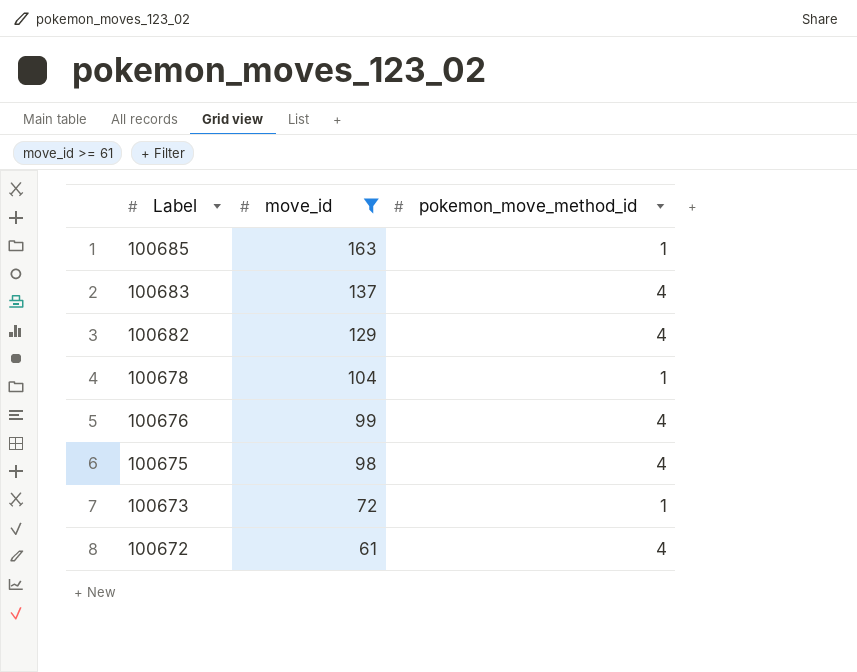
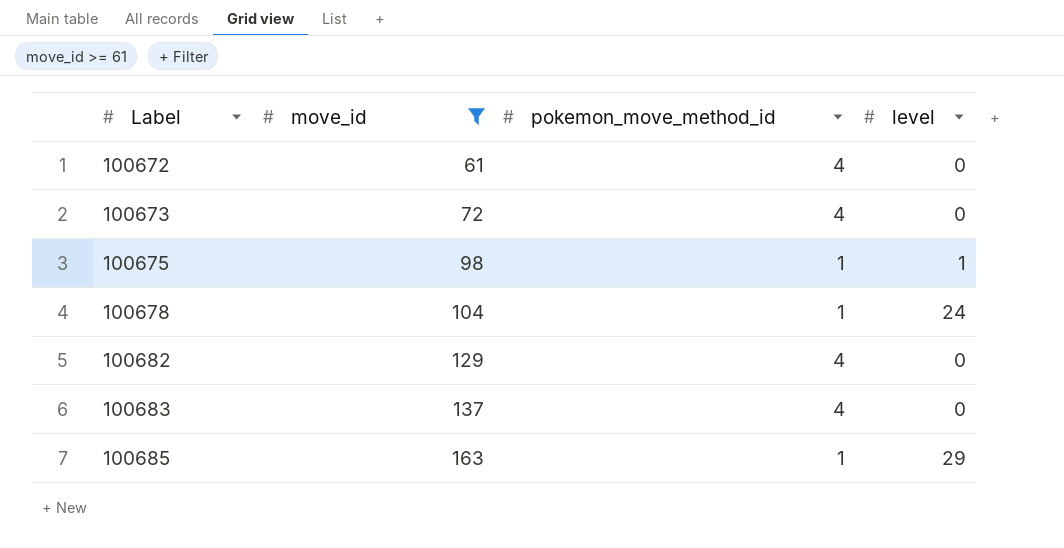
row order: Label descending -> Label ascending
column level | position: none -> 4
row 100676: 99 | 4 -> none
100673 | pokemon_move_method_id: 1 -> 4
100675 | pokemon_move_method_id: 4 -> 1

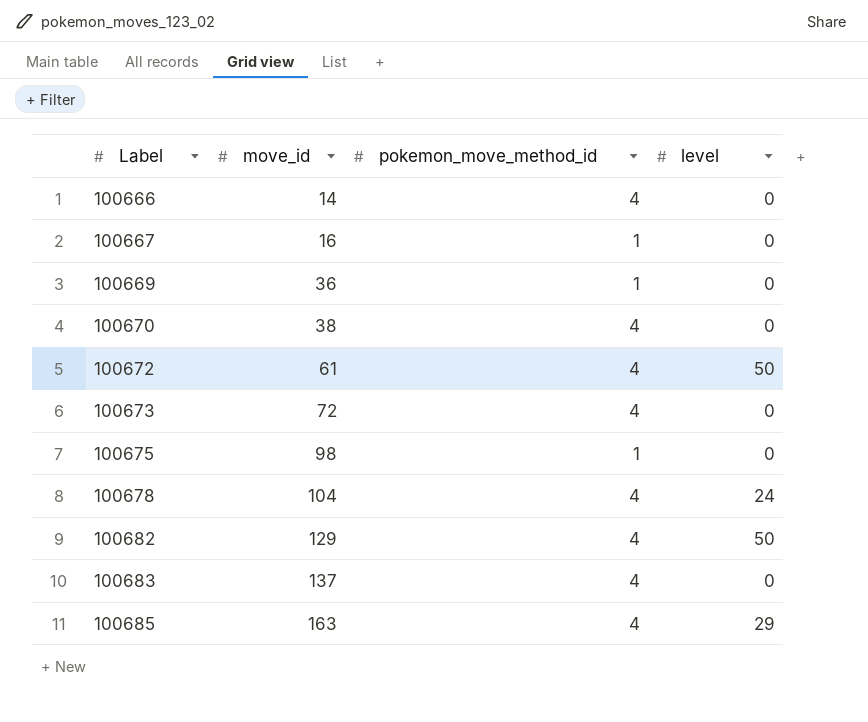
filter: move_id >= 61 -> none
100672 | level: 0 -> 50
100675 | level: 1 -> 0
100678 | pokemon_move_method_id: 1 -> 4
100682 | level: 0 -> 50
100685 | pokemon_move_method_id: 1 -> 4

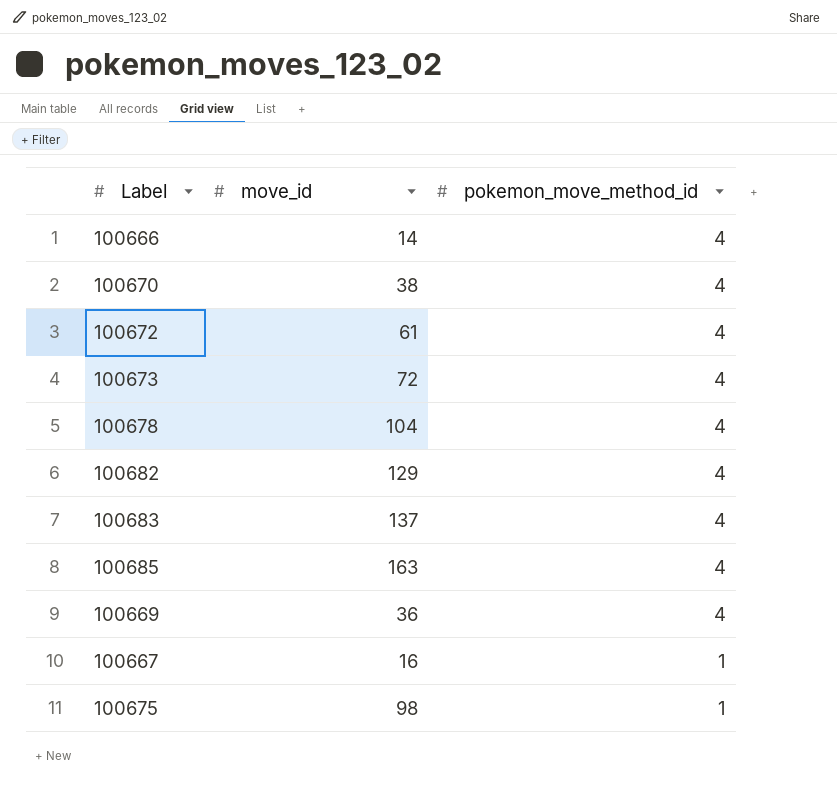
row order: Label ascending -> pokemon_move_method_id descending
column level | position: 4 -> none
100669 | pokemon_move_method_id: 1 -> 4

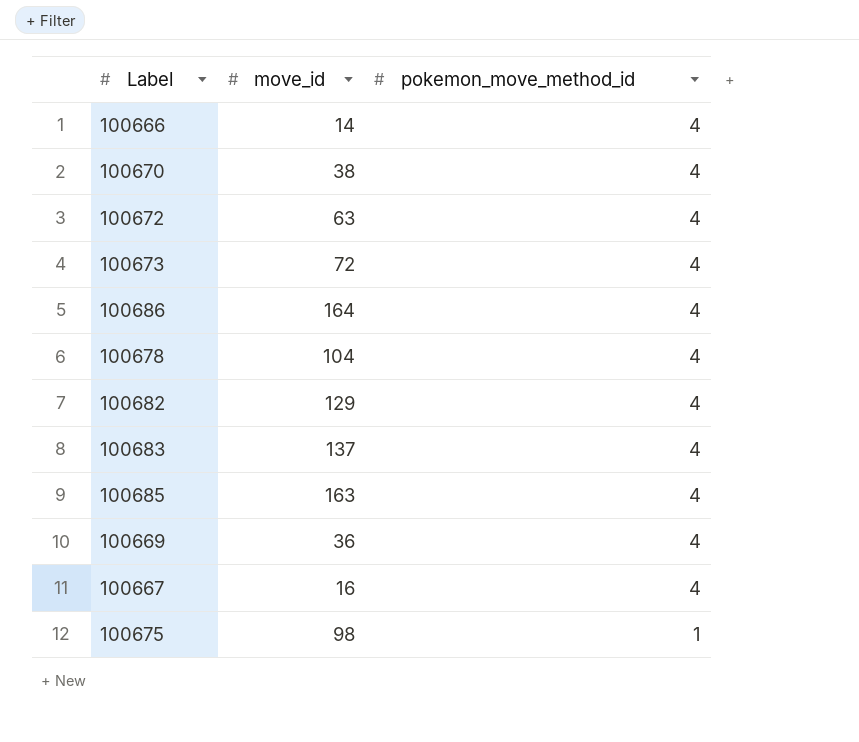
100672 | move_id: 61 -> 63
row 100686: none -> 164 | 4
100667 | pokemon_move_method_id: 1 -> 4

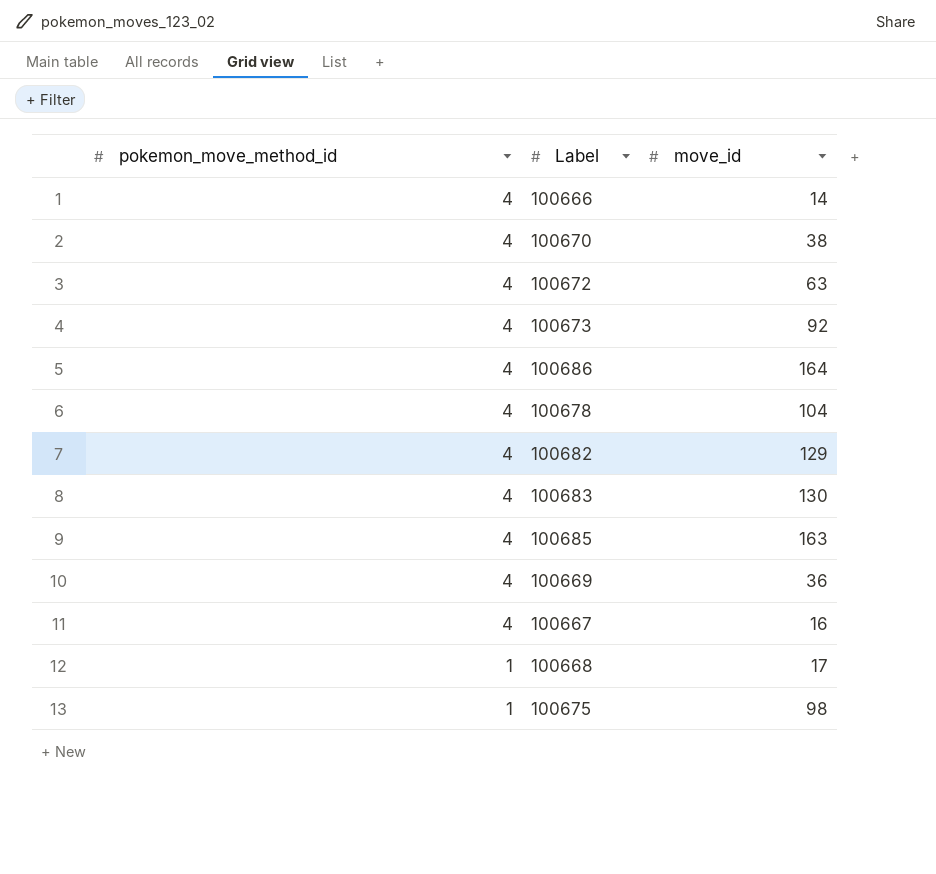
column pokemon_move_method_id | position: 3 -> 1
100673 | move_id: 72 -> 92
100683 | move_id: 137 -> 130
row 100668: none -> 1 | 17

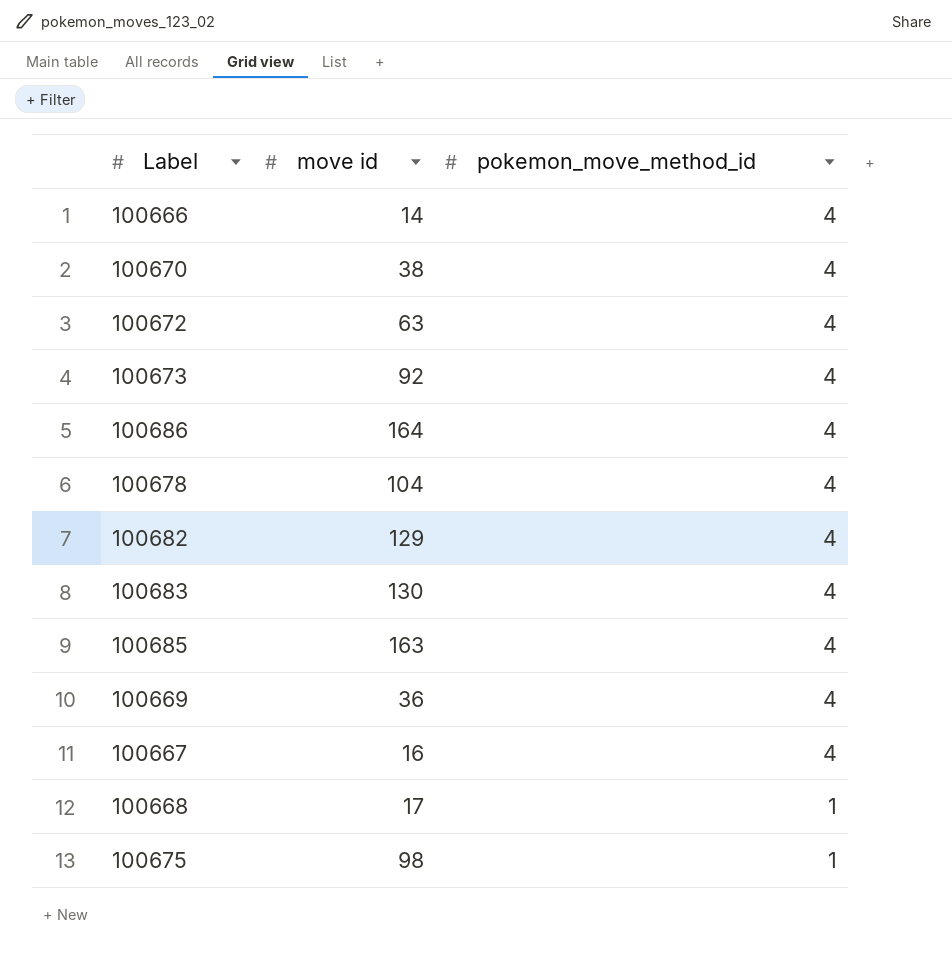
column name: move_id -> move id
column pokemon_move_method_id | position: 1 -> 3

